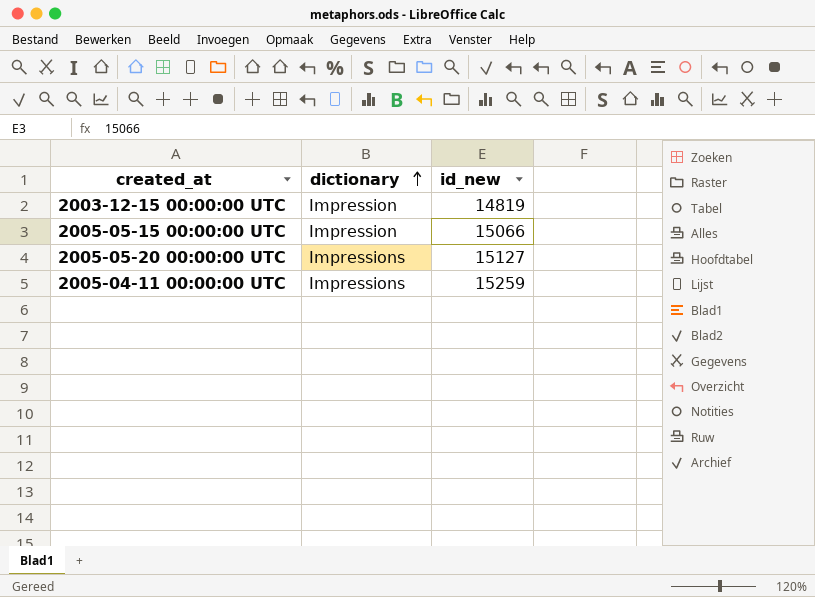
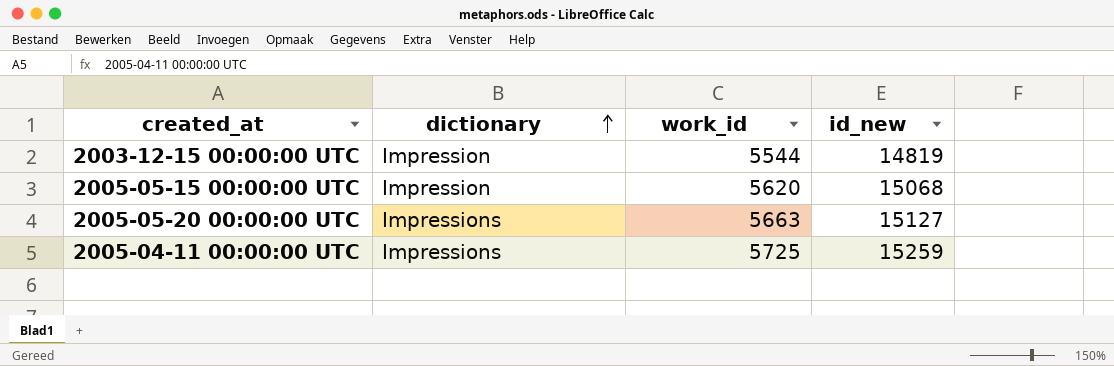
column work_id | position: none -> 3
2005-05-15 00:00:00 UTC | id_new: 15066 -> 15068

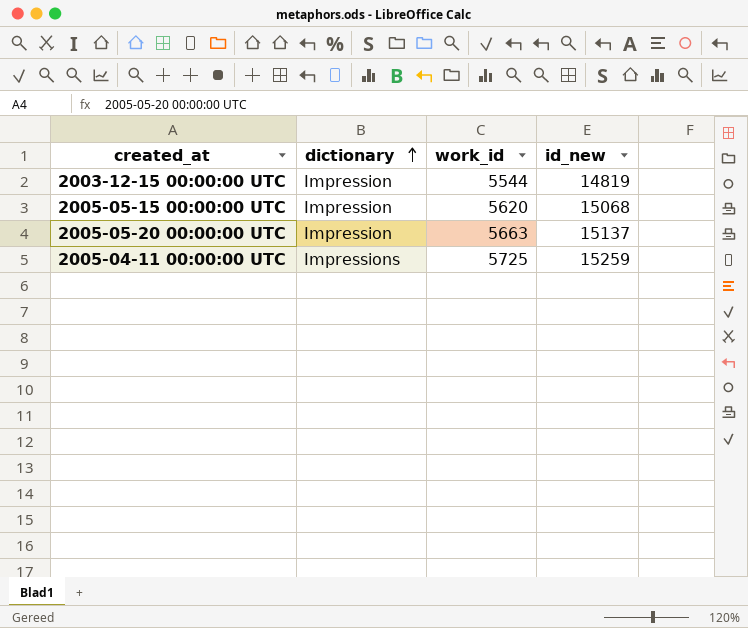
2005-05-20 00:00:00 UTC | dictionary: Impressions -> Impression
2005-05-20 00:00:00 UTC | id_new: 15127 -> 15137

